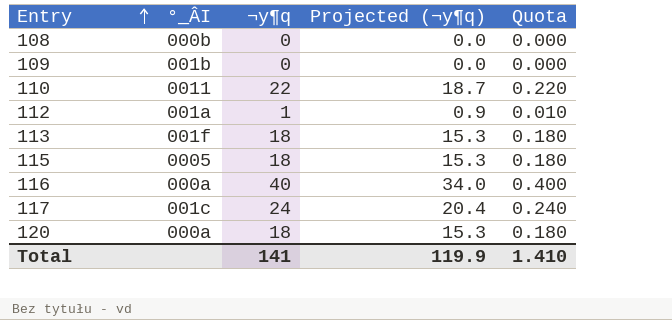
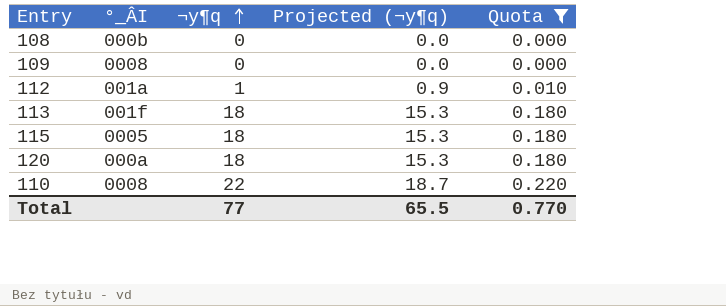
filter: none -> Quota <= 0.220
row order: Entry ascending -> ¬y¶q ascending
109 | °_ÂI: 001b -> 0008
110 | °_ÂI: 0011 -> 0008
Total | ¬y¶q: 141 -> 77
Total | Projected (¬y¶q): 119.9 -> 65.5
Total | Quota: 1.410 -> 0.770

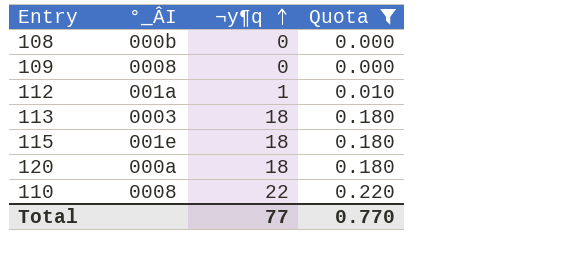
column Projected (¬y¶q) | formula: [¬y¶q] * 0.85 -> none
113 | °_ÂI: 001f -> 0003
115 | °_ÂI: 0005 -> 001e

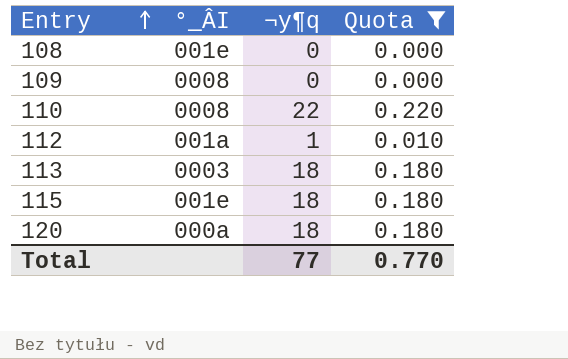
row order: ¬y¶q ascending -> Entry ascending
108 | °_ÂI: 000b -> 001e

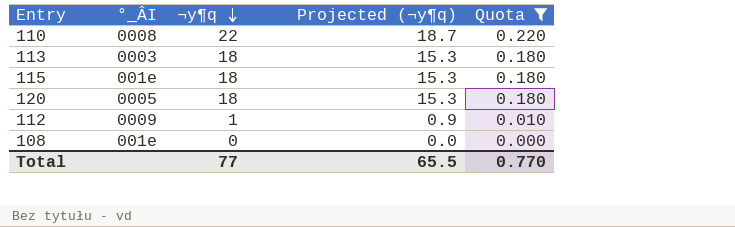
row order: Entry ascending -> ¬y¶q descending
column Projected (¬y¶q) | formula: none -> [¬y¶q] * 0.85
row 109: 0008 | 0 | 0.000 -> none
120 | °_ÂI: 000a -> 0005
112 | °_ÂI: 001a -> 0009

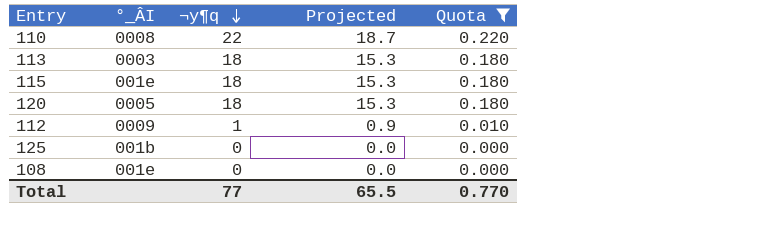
column name: Projected (¬y¶q) -> Projected
row 125: none -> 001b | 0 | 0.0 | 0.000

